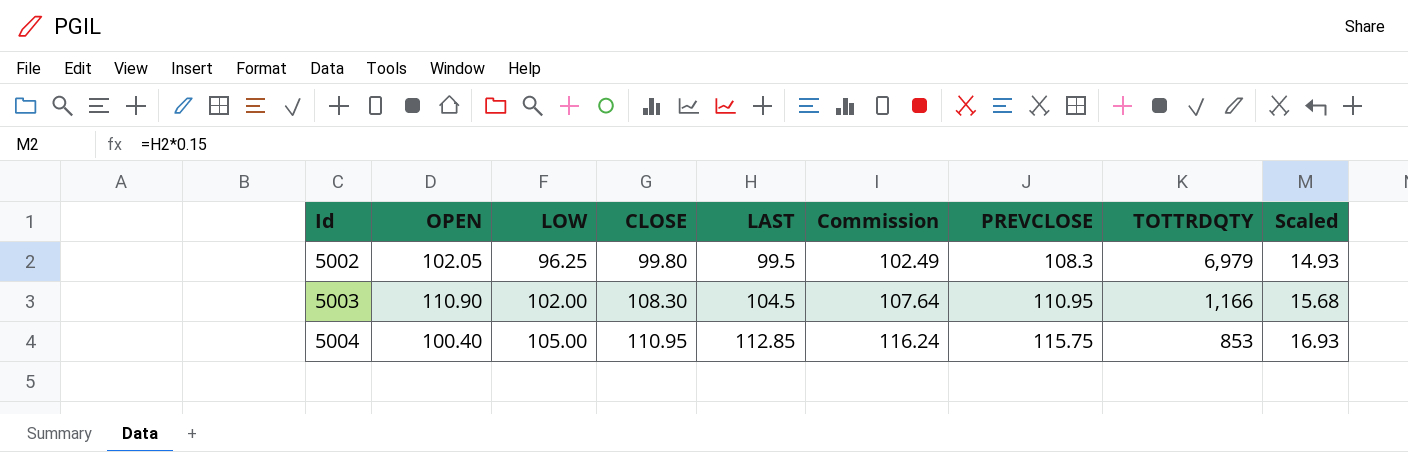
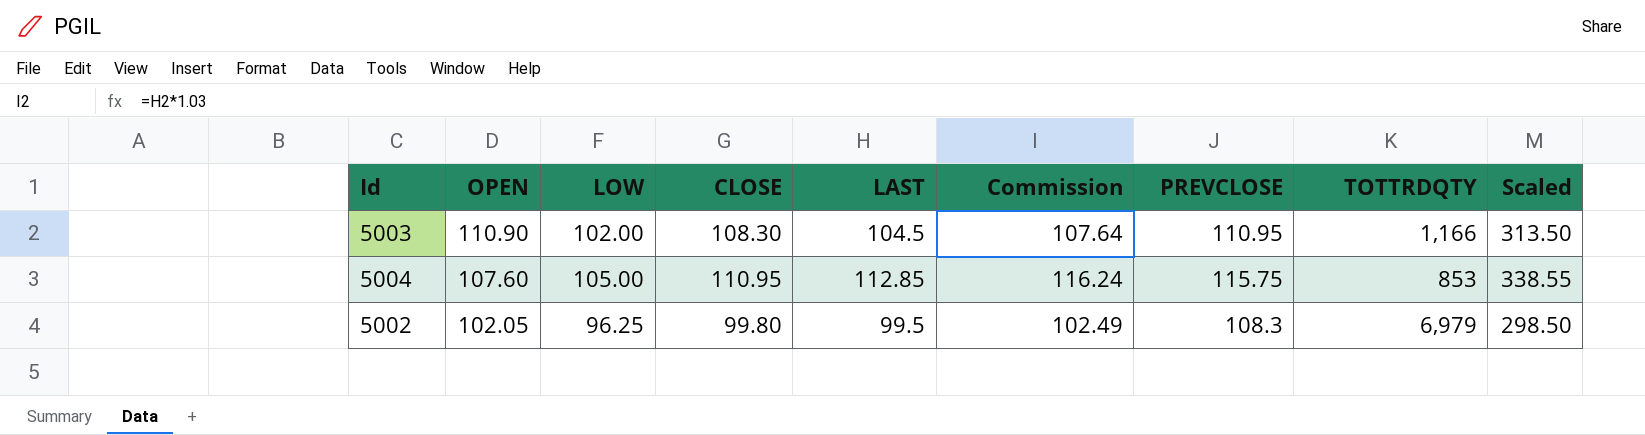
row order: Id ascending -> OPEN descending
column Scaled | formula: [LAST] * 0.15 -> [LAST] * 3
5004 | OPEN: 100.40 -> 107.60

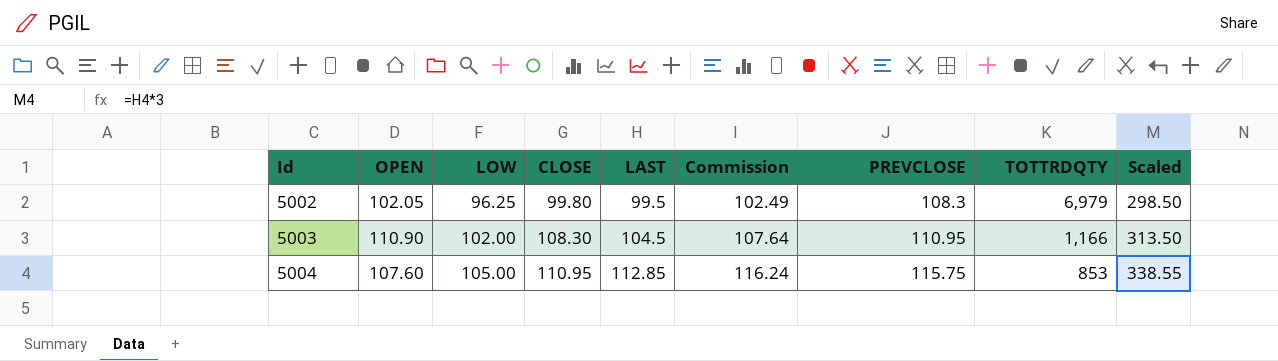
row order: OPEN descending -> Id ascending

